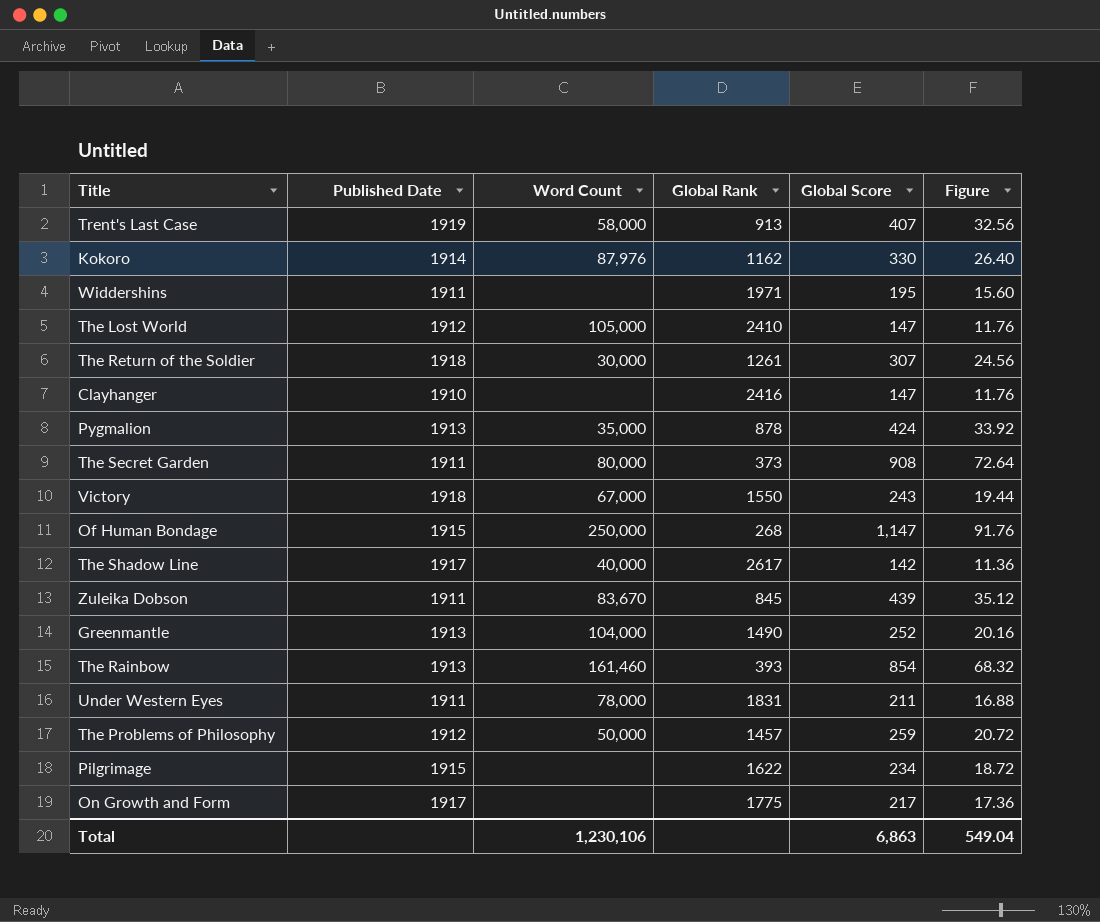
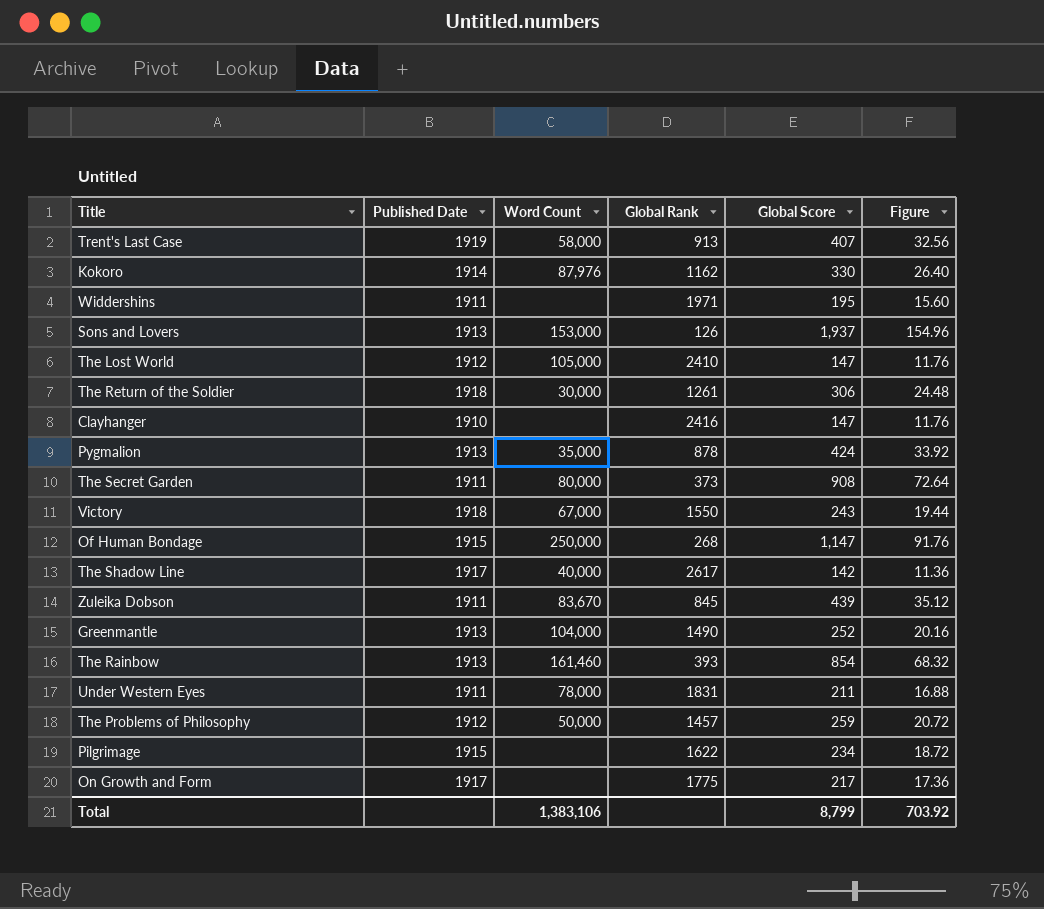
row Sons and Lovers: none -> 1913 | 153,000 | 126 | 1,937 | 154.96
The Return of the Soldier | Global Score: 307 -> 306
The Return of the Soldier | Figure: 24.56 -> 24.48
Total | Word Count: 1,230,106 -> 1,383,106
Total | Global Score: 6,863 -> 8,799
Total | Figure: 549.04 -> 703.92

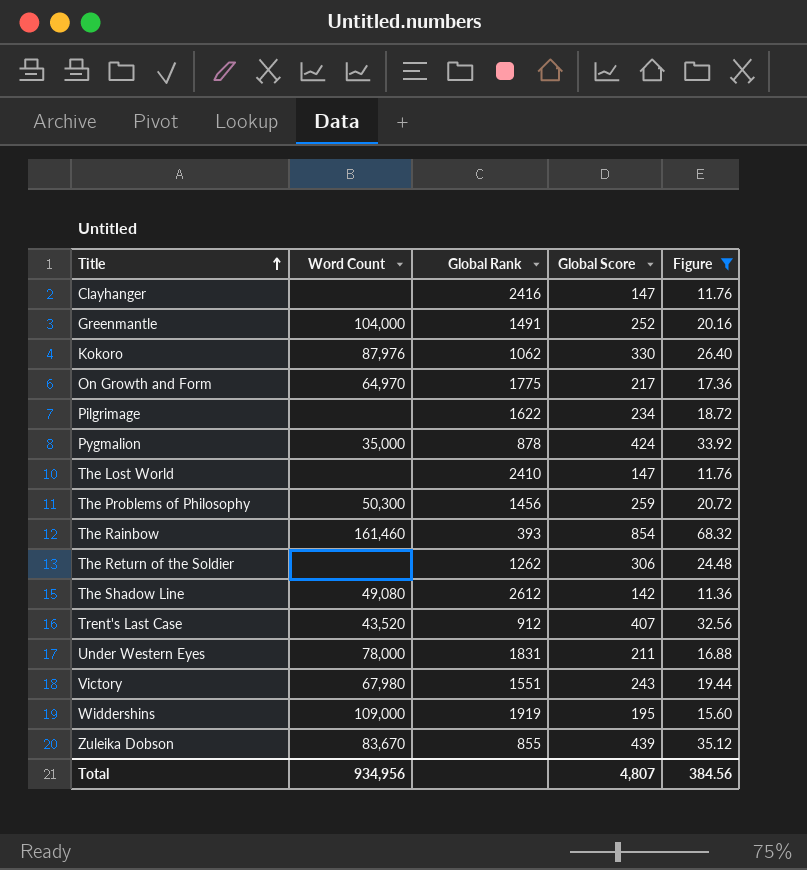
filter: none -> Figure <= 68.32
row order: none -> Title ascending
column Published Date | position: 2 -> none
Greenmantle | Global Rank: 1490 -> 1491
Kokoro | Global Rank: 1162 -> 1062
On Growth and Form | Word Count: none -> 64,970
The Lost World | Word Count: 105,000 -> none
The Problems of Philosophy | Word Count: 50,000 -> 50,300
The Problems of Philosophy | Global Rank: 1457 -> 1456
The Return of the Soldier | Word Count: 30,000 -> none
The Return of the Soldier | Global Rank: 1261 -> 1262
The Shadow Line | Word Count: 40,000 -> 49,080
The Shadow Line | Global Rank: 2617 -> 2612
Trent's Last Case | Word Count: 58,000 -> 43,520
Trent's Last Case | Global Rank: 913 -> 912
Victory | Word Count: 67,000 -> 67,980
Victory | Global Rank: 1550 -> 1551
Widdershins | Word Count: none -> 109,000
Widdershins | Global Rank: 1971 -> 1919
Zuleika Dobson | Global Rank: 845 -> 855
Total | Word Count: 1,383,106 -> 934,956
Total | Global Score: 8,799 -> 4,807
Total | Figure: 703.92 -> 384.56

